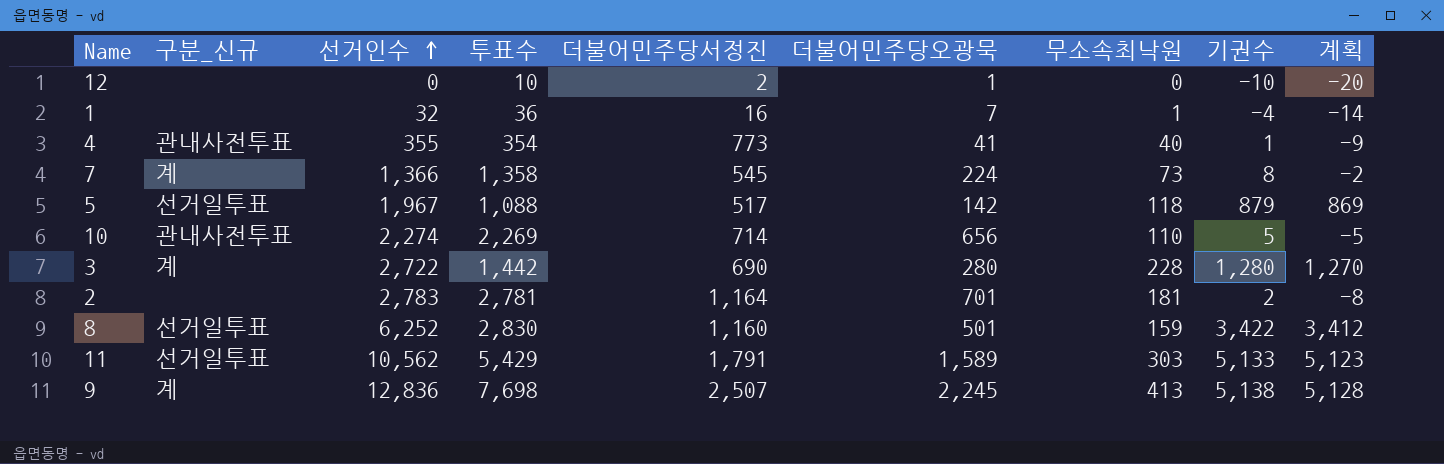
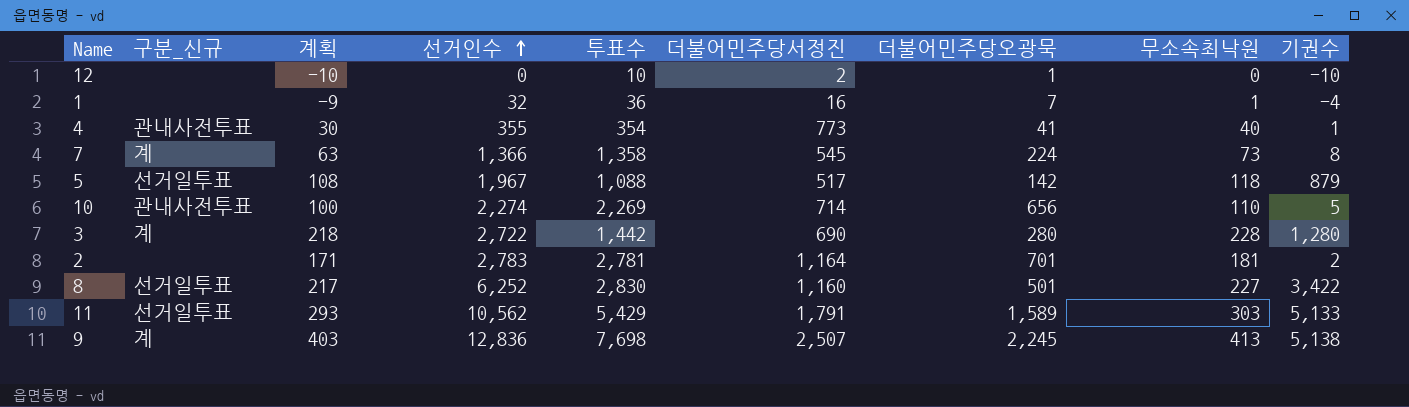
column 계획 | formula: [기권수] - 10 -> [무소속최낙원] - 10
column 계획 | position: 9 -> 3
8 | 무소속최낙원: 159 -> 227

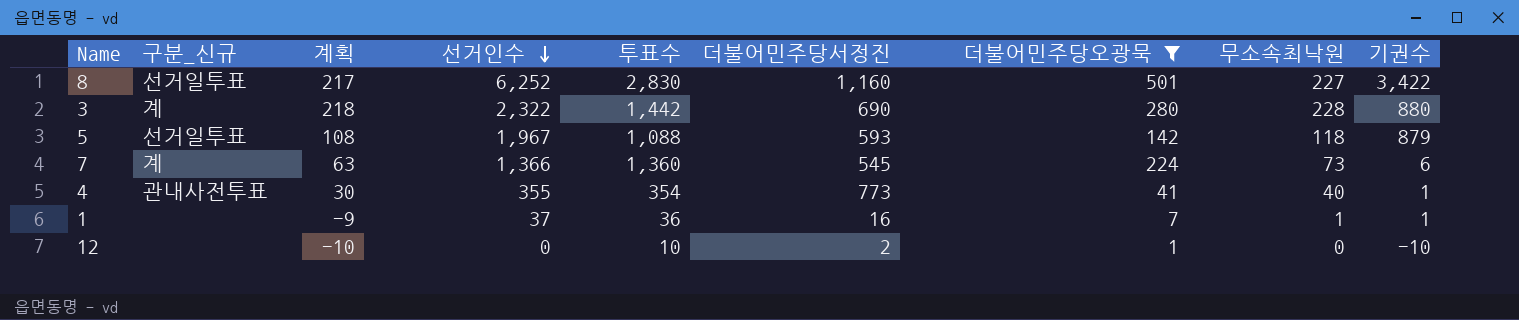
filter: none -> 더불어민주당오광묵 <= 501
row order: 선거인수 ascending -> 선거인수 descending
3 | 선거인수: 2,722 -> 2,322
3 | 기권수: 1,280 -> 880
5 | 더불어민주당서정진: 517 -> 593
7 | 투표수: 1,358 -> 1,360
7 | 기권수: 8 -> 6
1 | 선거인수: 32 -> 37
1 | 기권수: -4 -> 1

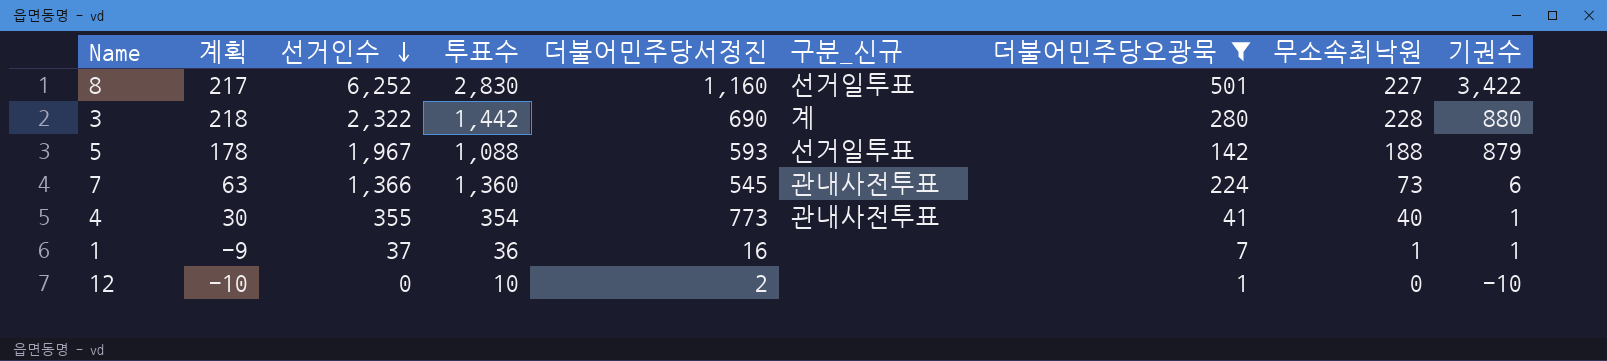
column 구분_신규 | position: 2 -> 6
5 | 계획: 108 -> 178
5 | 무소속최낙원: 118 -> 188
7 | 구분_신규: 계 -> 관내사전투표

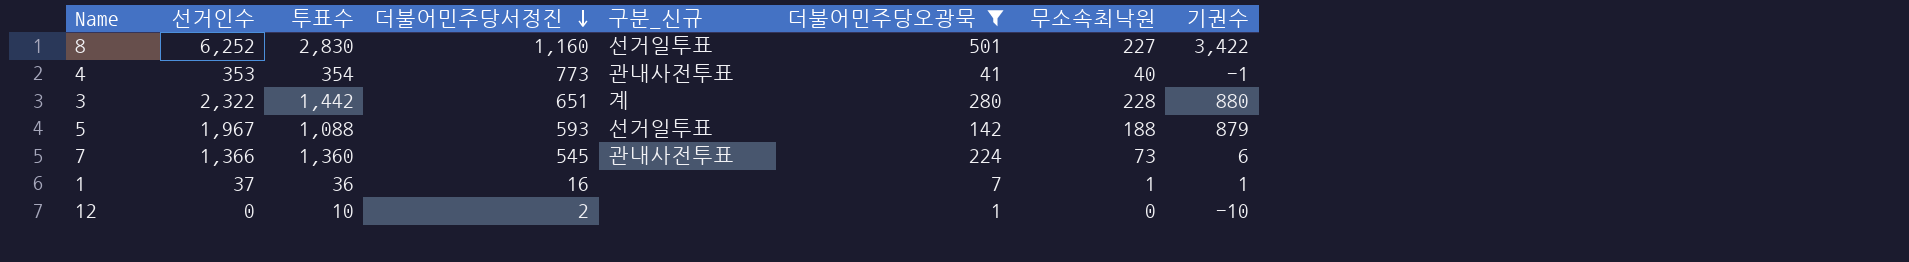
row order: 선거인수 descending -> 더불어민주당서정진 descending
column 계획 | formula: [무소속최낙원] - 10 -> none
4 | 선거인수: 355 -> 353
4 | 기권수: 1 -> -1
3 | 더불어민주당서정진: 690 -> 651

